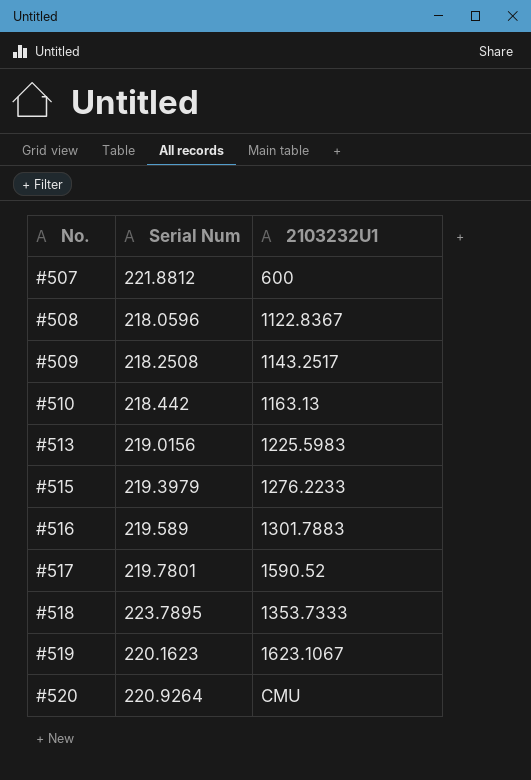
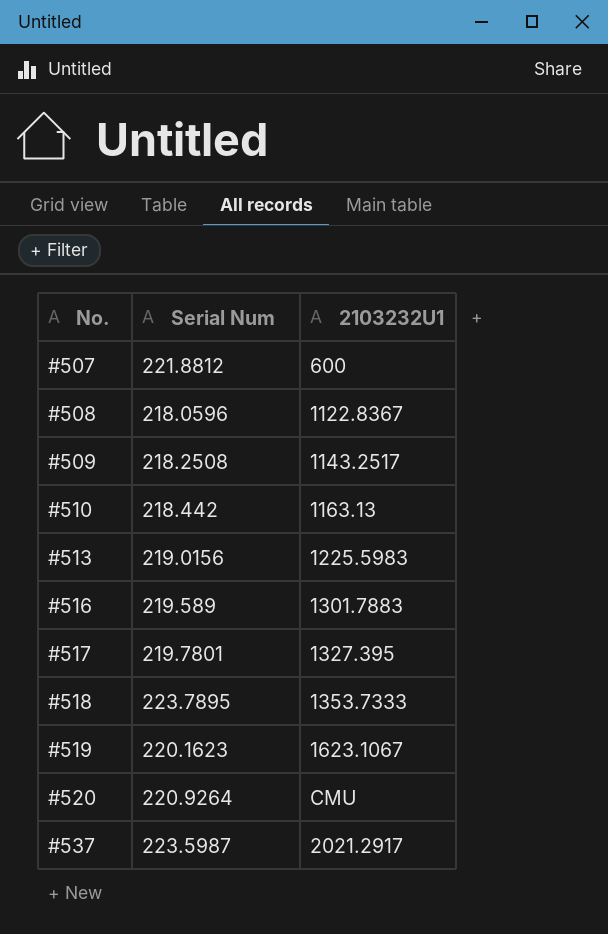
row #515: 219.3979 | 1276.2233 -> none
#517 | 2103232U1: 1590.52 -> 1327.395
row #537: none -> 223.5987 | 2021.2917

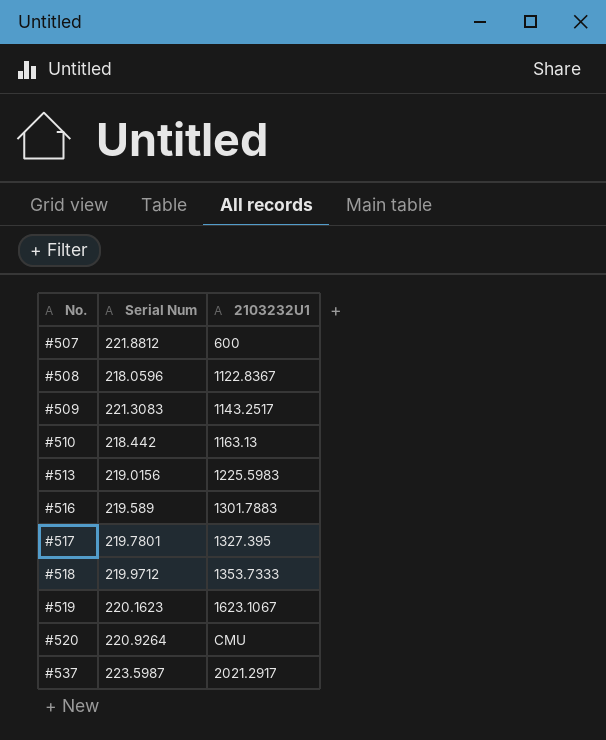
#509 | Serial Num: 218.2508 -> 221.3083
#518 | Serial Num: 223.7895 -> 219.9712

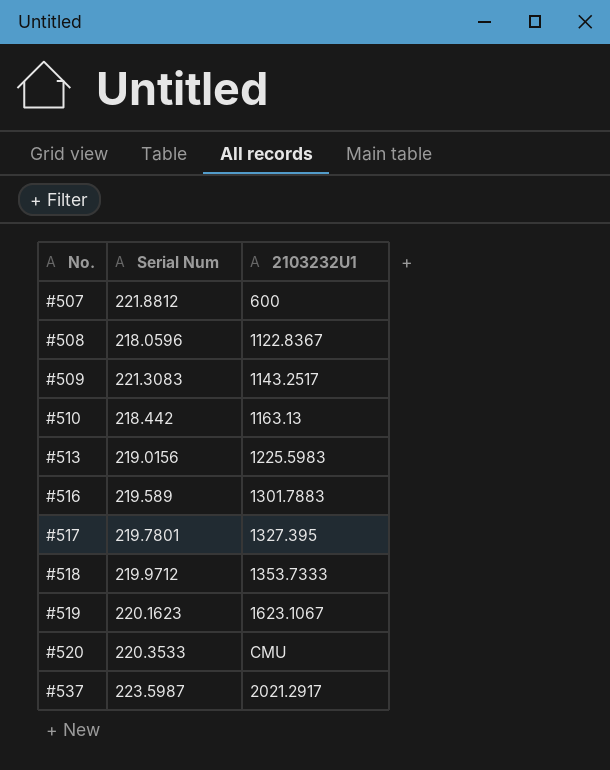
#520 | Serial Num: 220.9264 -> 220.3533

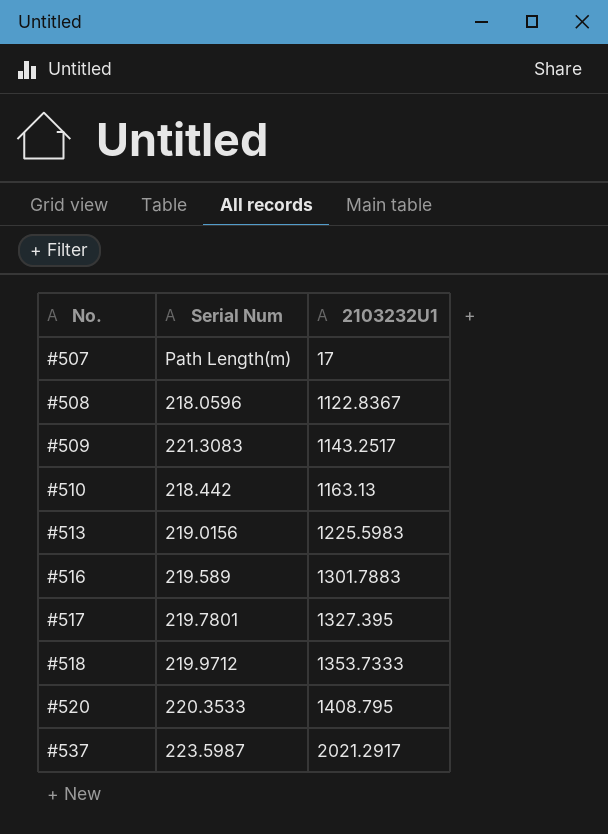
row #519: 220.1623 | 1623.1067 -> none
#507 | Serial Num: 221.8812 -> Path Length(m)
#507 | 2103232U1: 600 -> 17
#520 | 2103232U1: CMU -> 1408.795

